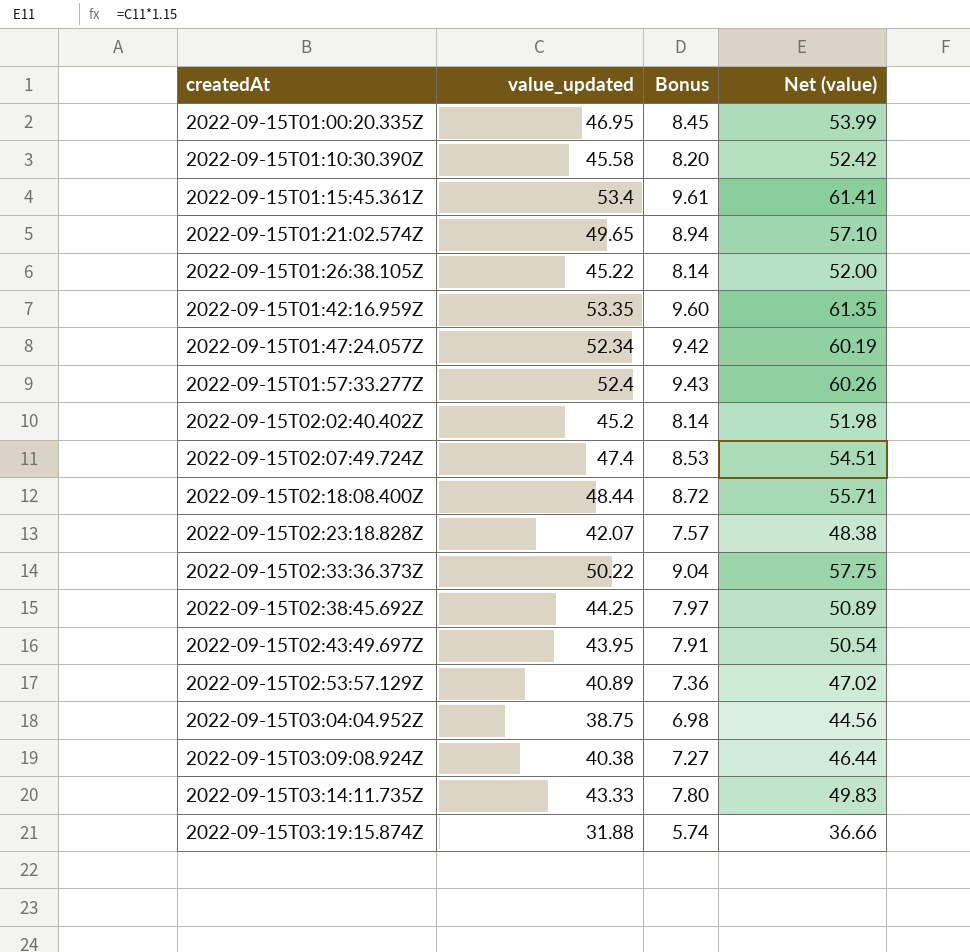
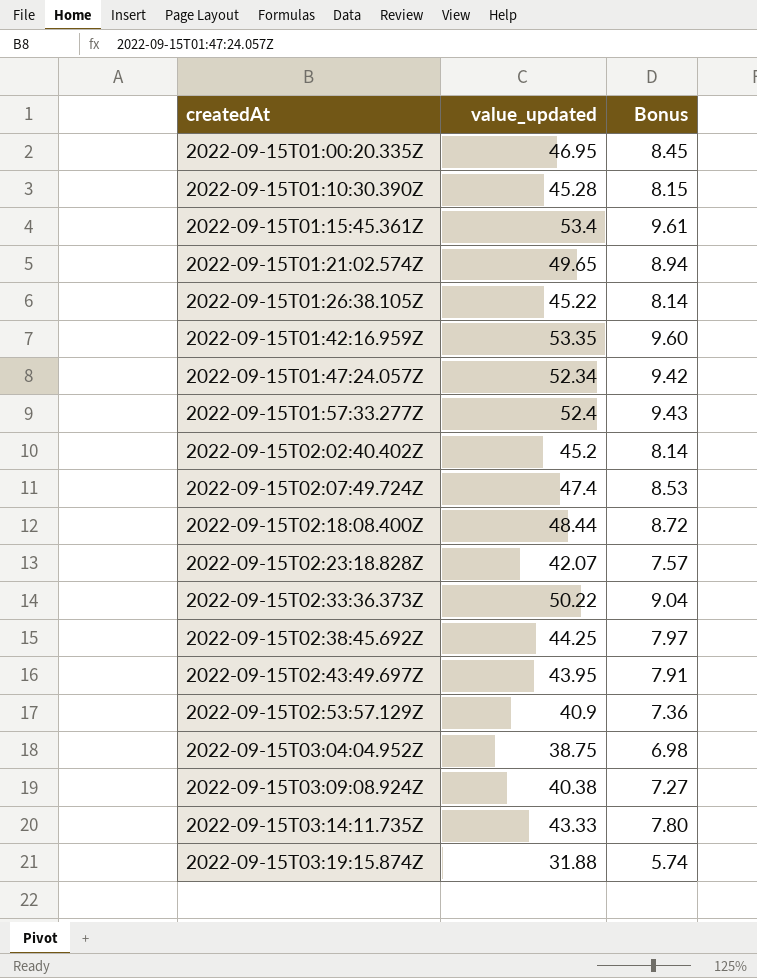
column Net (value) | formula: [value_updated] * 1.15 -> none
2022-09-15T01:10:30.390Z | value_updated: 45.58 -> 45.28
2022-09-15T01:10:30.390Z | Bonus: 8.20 -> 8.15
2022-09-15T02:53:57.129Z | value_updated: 40.89 -> 40.9

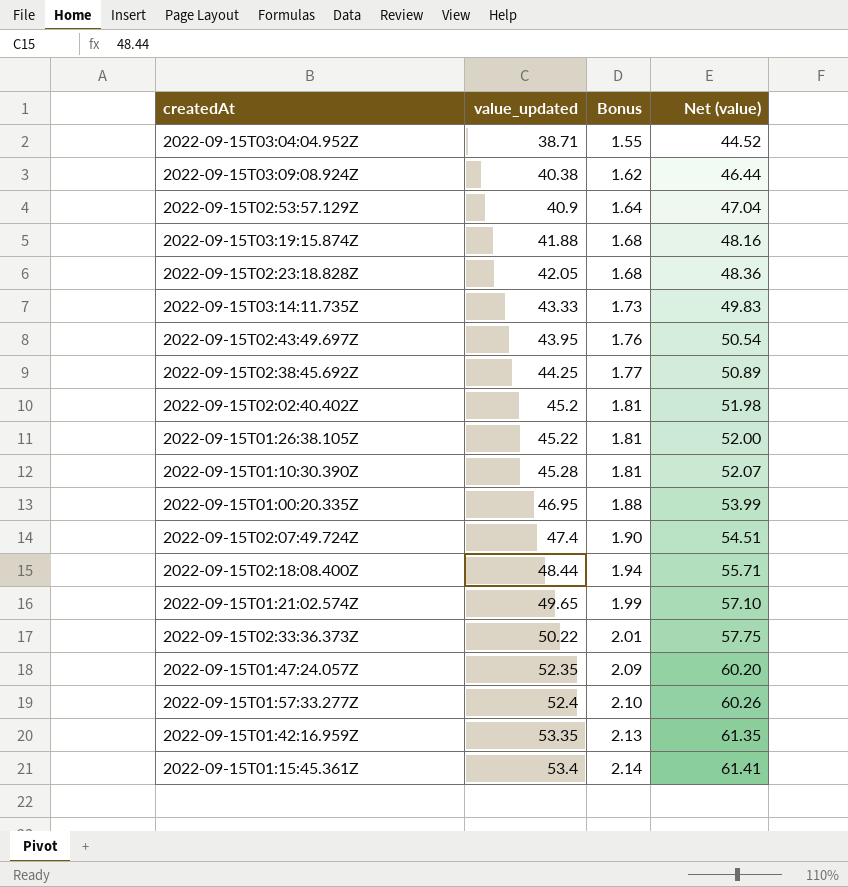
row order: createdAt ascending -> value_updated ascending
column Bonus | formula: [value_updated] * 0.18 -> [value_updated] * 0.04
column Net (value) | formula: none -> [value_updated] * 1.15
2022-09-15T03:04:04.952Z | value_updated: 38.75 -> 38.71
2022-09-15T03:19:15.874Z | value_updated: 31.88 -> 41.88
2022-09-15T02:23:18.828Z | value_updated: 42.07 -> 42.05
2022-09-15T01:47:24.057Z | value_updated: 52.34 -> 52.35

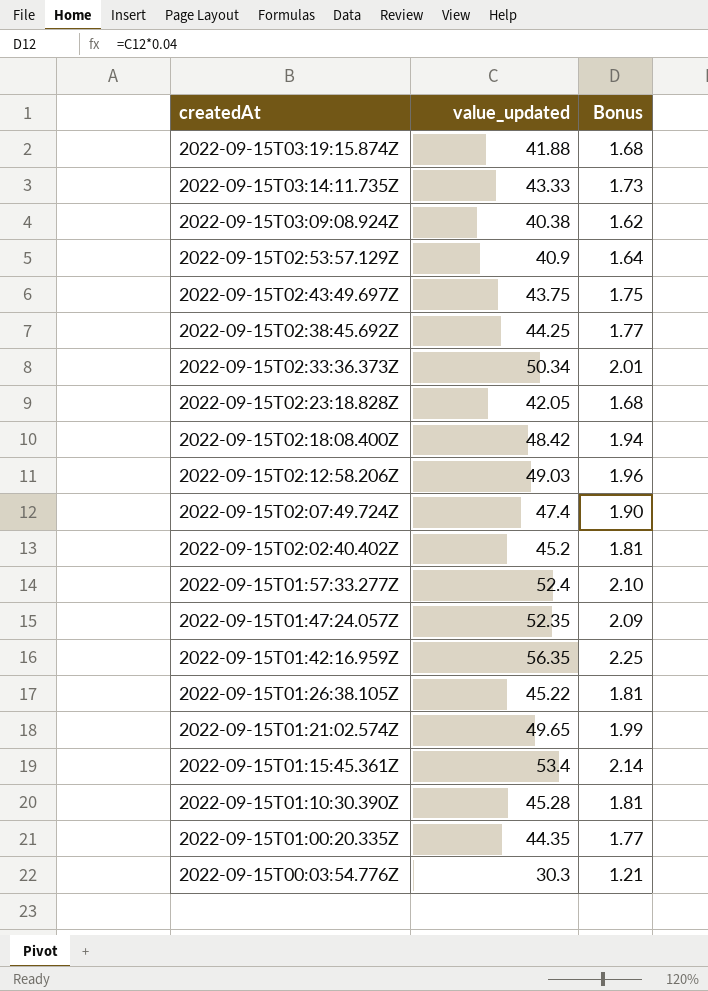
row order: value_updated ascending -> createdAt descending
column Net (value) | formula: [value_updated] * 1.15 -> none
row 2022-09-15T03:04:04.952Z: 38.71 | 1.55 | 44.52 -> none
2022-09-15T02:43:49.697Z | value_updated: 43.95 -> 43.75
2022-09-15T02:43:49.697Z | Bonus: 1.76 -> 1.75
2022-09-15T02:33:36.373Z | value_updated: 50.22 -> 50.34
2022-09-15T02:18:08.400Z | value_updated: 48.44 -> 48.42
row 2022-09-15T02:12:58.206Z: none -> 49.03 | 1.96
2022-09-15T01:42:16.959Z | value_updated: 53.35 -> 56.35
2022-09-15T01:42:16.959Z | Bonus: 2.13 -> 2.25
2022-09-15T01:00:20.335Z | value_updated: 46.95 -> 44.35
2022-09-15T01:00:20.335Z | Bonus: 1.88 -> 1.77
row 2022-09-15T00:03:54.776Z: none -> 30.3 | 1.21

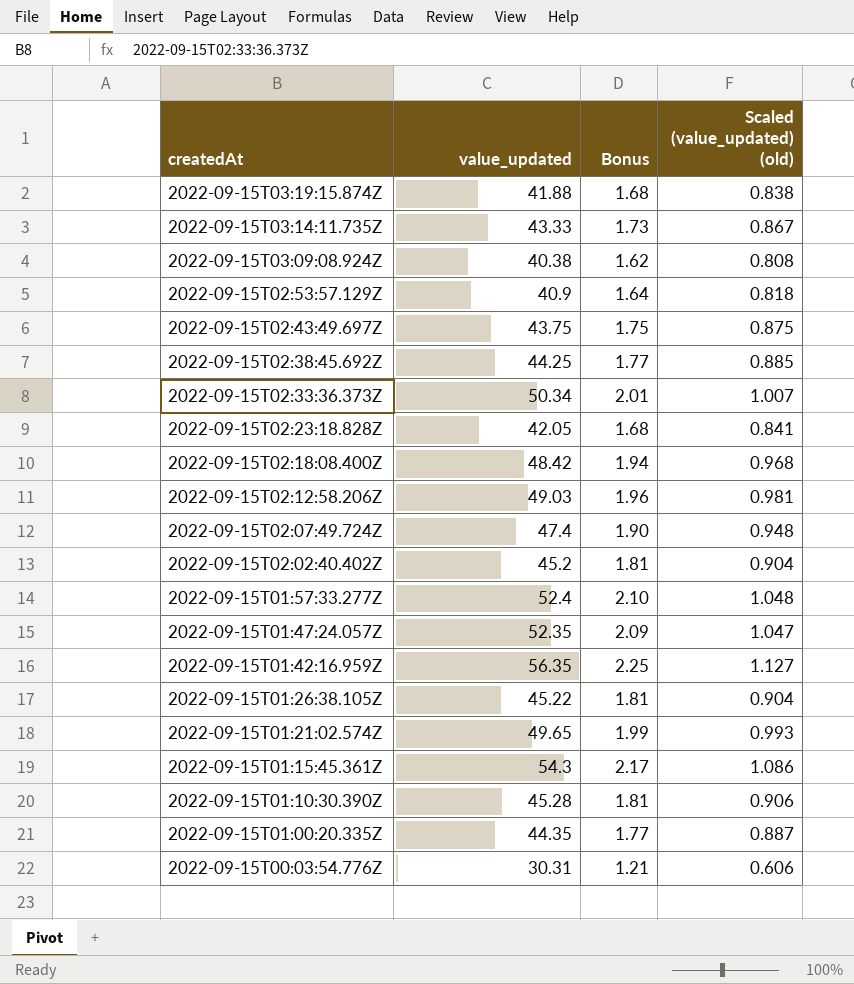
column Scaled (value_updated) (old) | formula: none -> [value_updated] * 0.02
2022-09-15T01:15:45.361Z | value_updated: 53.4 -> 54.3
2022-09-15T01:15:45.361Z | Bonus: 2.14 -> 2.17
2022-09-15T00:03:54.776Z | value_updated: 30.3 -> 30.31

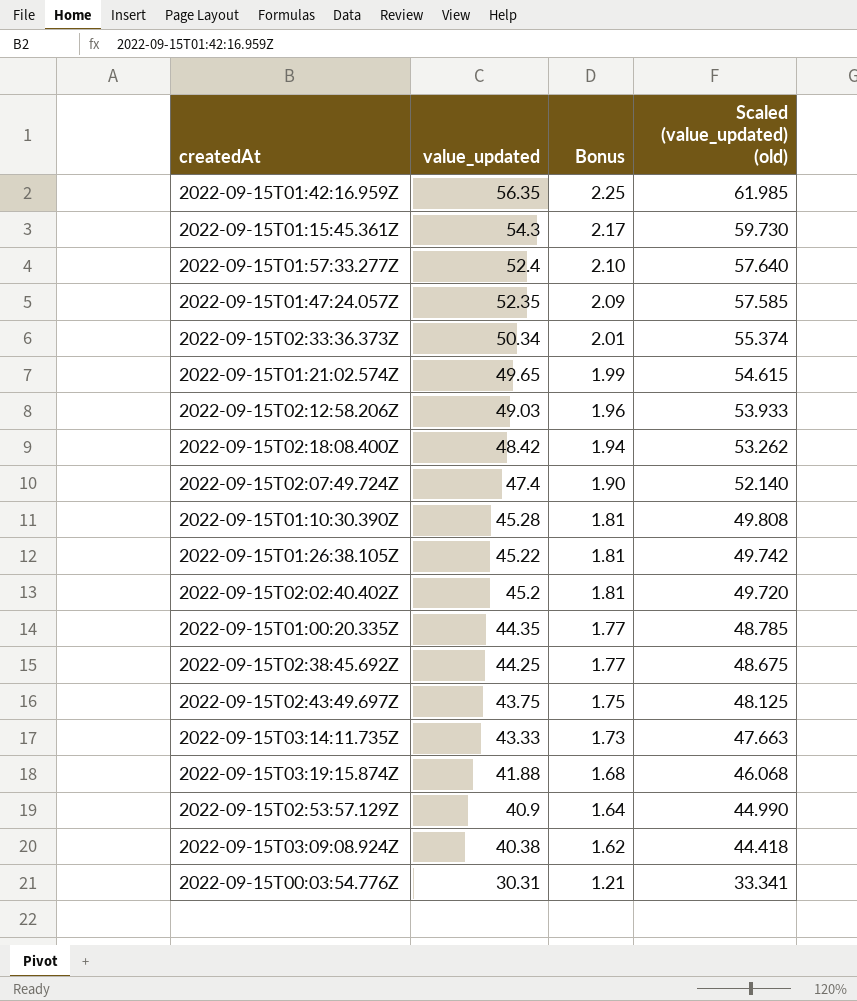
row order: createdAt descending -> value_updated descending
column Scaled (value_updated) (old) | formula: [value_updated] * 0.02 -> [value_updated] * 1.1
row 2022-09-15T02:23:18.828Z: 42.05 | 1.68 | 0.841 -> none

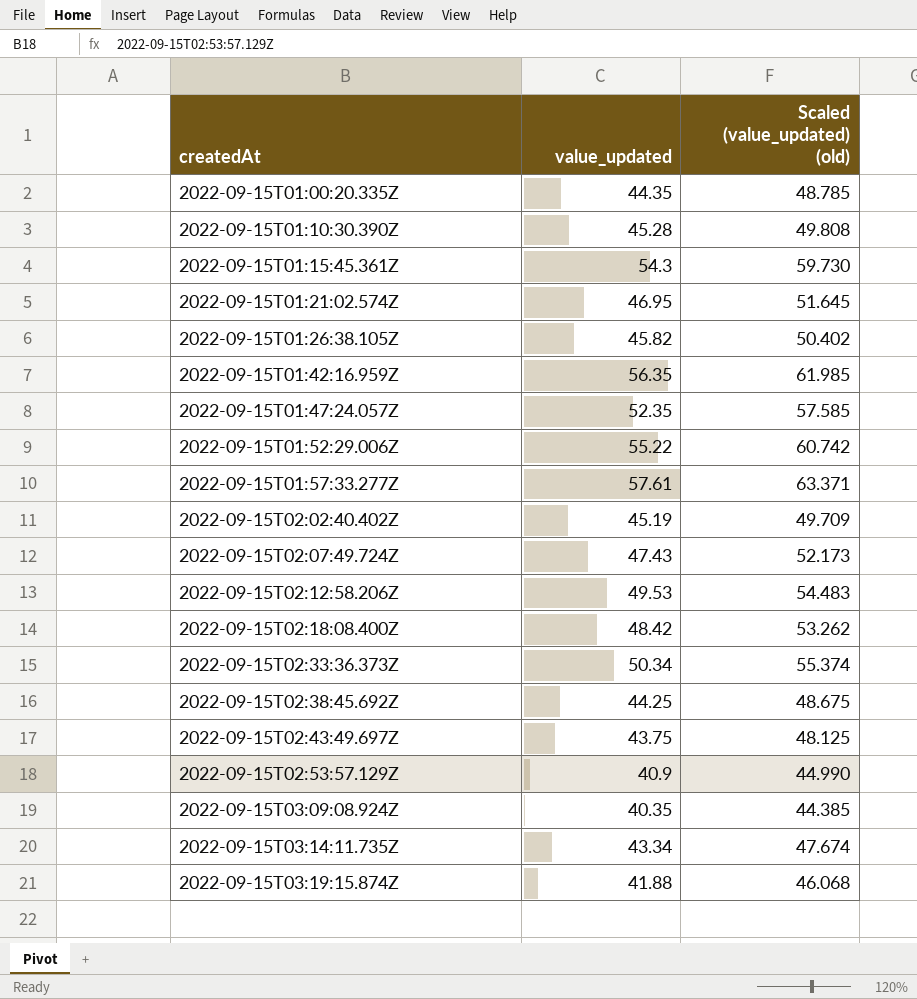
row order: value_updated descending -> createdAt ascending
column Bonus | formula: [value_updated] * 0.04 -> none
row 2022-09-15T00:03:54.776Z: 30.31 | 1.21 | 33.341 -> none
2022-09-15T01:21:02.574Z | value_updated: 49.65 -> 46.95
2022-09-15T01:21:02.574Z | Scaled (value_updated) (old): 54.615 -> 51.645
2022-09-15T01:26:38.105Z | value_updated: 45.22 -> 45.82
2022-09-15T01:26:38.105Z | Scaled (value_updated) (old): 49.742 -> 50.402
row 2022-09-15T01:52:29.006Z: none -> 55.22 | 60.742
2022-09-15T01:57:33.277Z | value_updated: 52.4 -> 57.61
2022-09-15T01:57:33.277Z | Scaled (value_updated) (old): 57.640 -> 63.371
2022-09-15T02:02:40.402Z | value_updated: 45.2 -> 45.19
2022-09-15T02:02:40.402Z | Scaled (value_updated) (old): 49.720 -> 49.709
2022-09-15T02:07:49.724Z | value_updated: 47.4 -> 47.43
2022-09-15T02:07:49.724Z | Scaled (value_updated) (old): 52.140 -> 52.173
2022-09-15T02:12:58.206Z | value_updated: 49.03 -> 49.53
2022-09-15T02:12:58.206Z | Scaled (value_updated) (old): 53.933 -> 54.483
2022-09-15T03:09:08.924Z | value_updated: 40.38 -> 40.35
2022-09-15T03:09:08.924Z | Scaled (value_updated) (old): 44.418 -> 44.385
2022-09-15T03:14:11.735Z | value_updated: 43.33 -> 43.34
2022-09-15T03:14:11.735Z | Scaled (value_updated) (old): 47.663 -> 47.674

